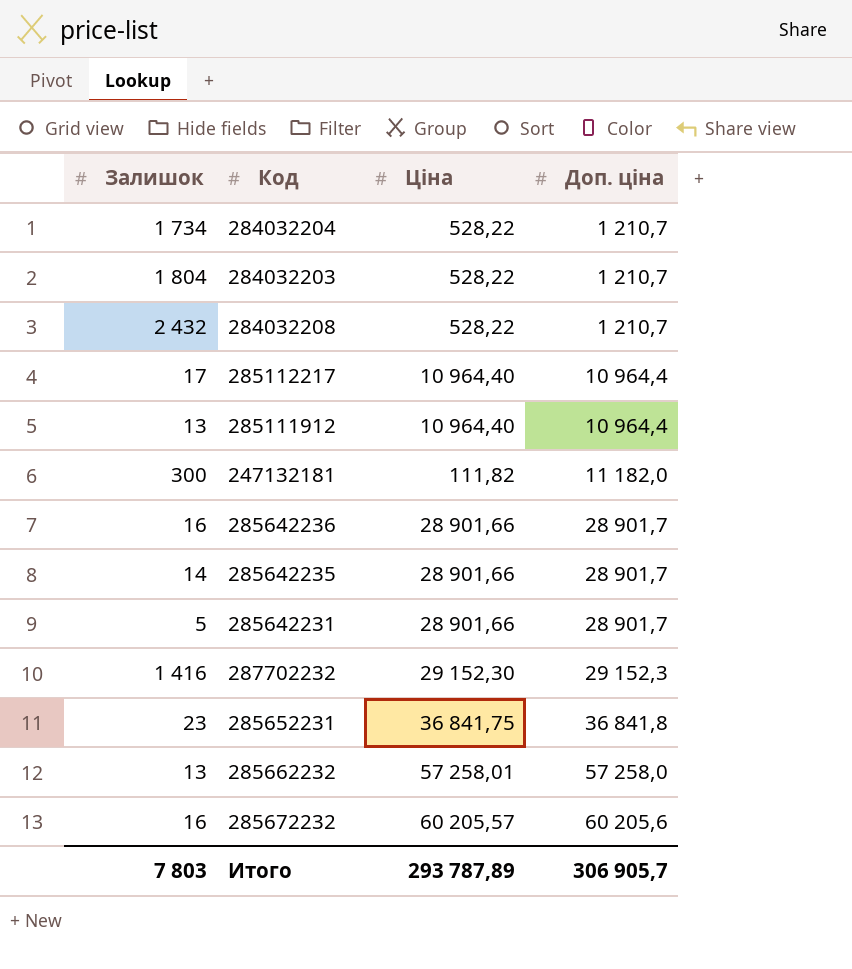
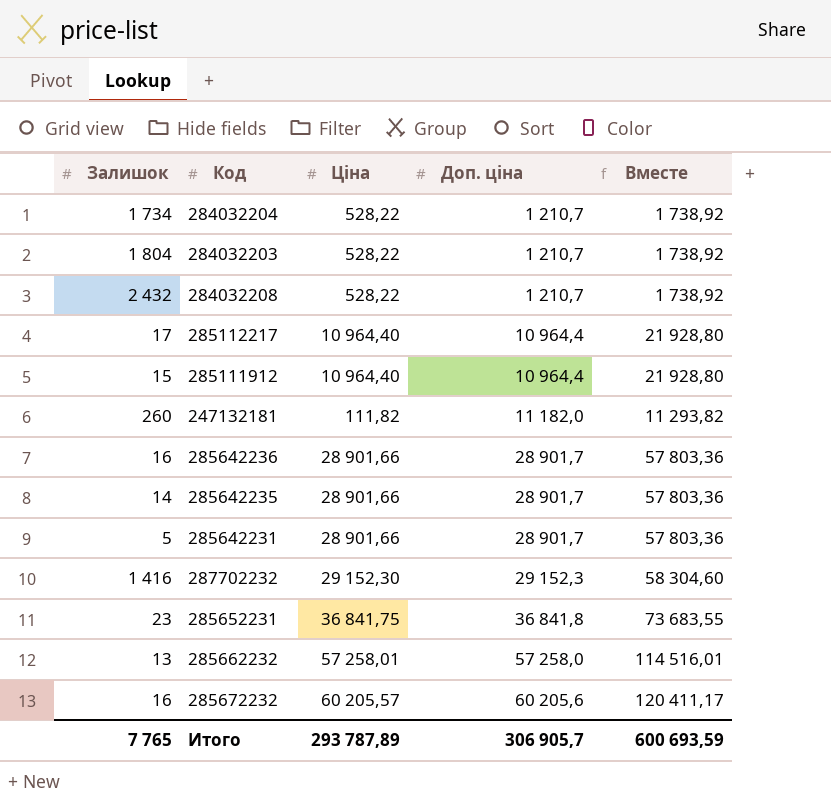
column Вместе | formula: none -> [Ціна] + [Доп. ціна]
285111912 | Залишок: 13 -> 15
247132181 | Залишок: 300 -> 260
Итого | Залишок: 7 803 -> 7 765

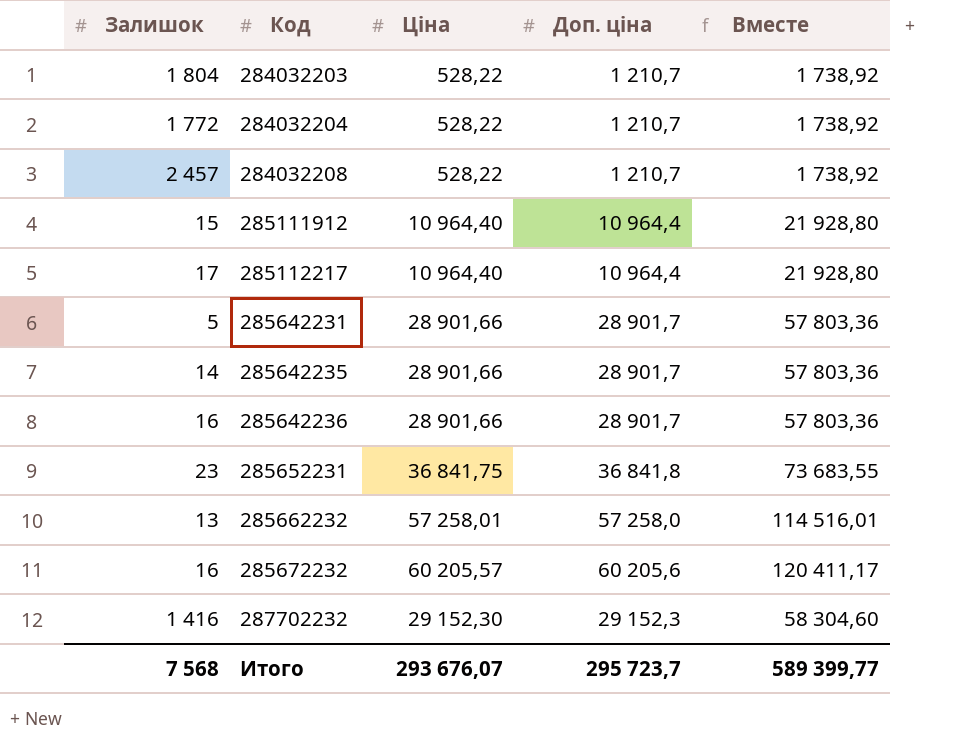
row order: Доп. ціна ascending -> Код ascending
row 247132181: 260 | 111,82 | 11 182,0 | 11 293,82 -> none
284032204 | Залишок: 1 734 -> 1 772
284032208 | Залишок: 2 432 -> 2 457
Итого | Залишок: 7 765 -> 7 568
Итого | Ціна: 293 787,89 -> 293 676,07
Итого | Доп. ціна: 306 905,7 -> 295 723,7
Итого | Вместе: 600 693,59 -> 589 399,77

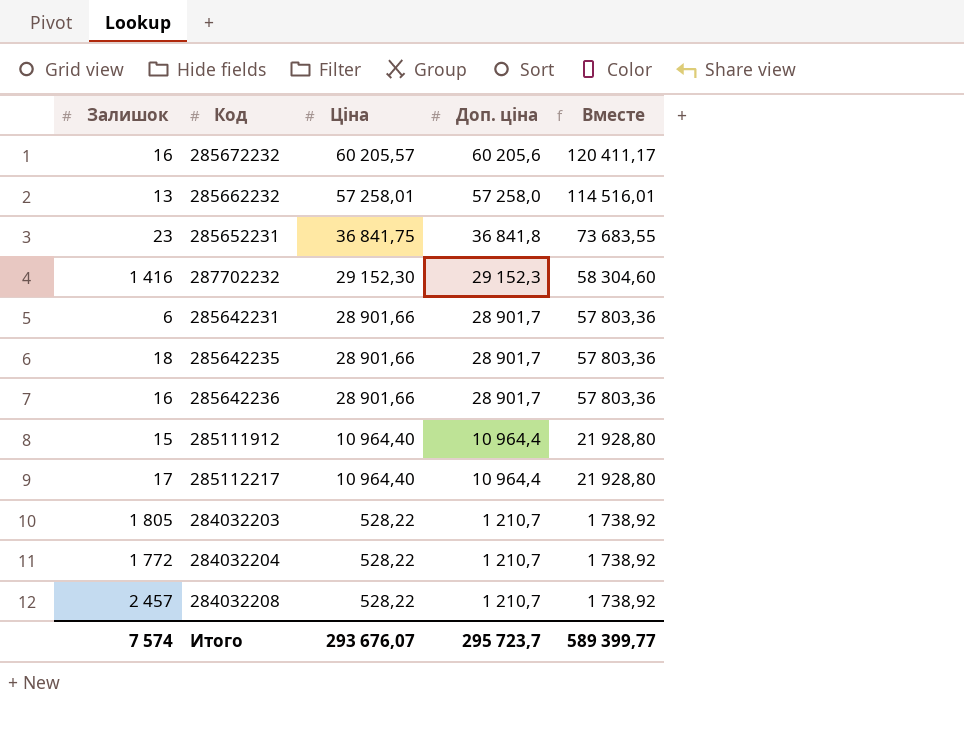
row order: Код ascending -> Ціна descending
285642231 | Залишок: 5 -> 6
285642235 | Залишок: 14 -> 18
284032203 | Залишок: 1 804 -> 1 805
Итого | Залишок: 7 568 -> 7 574

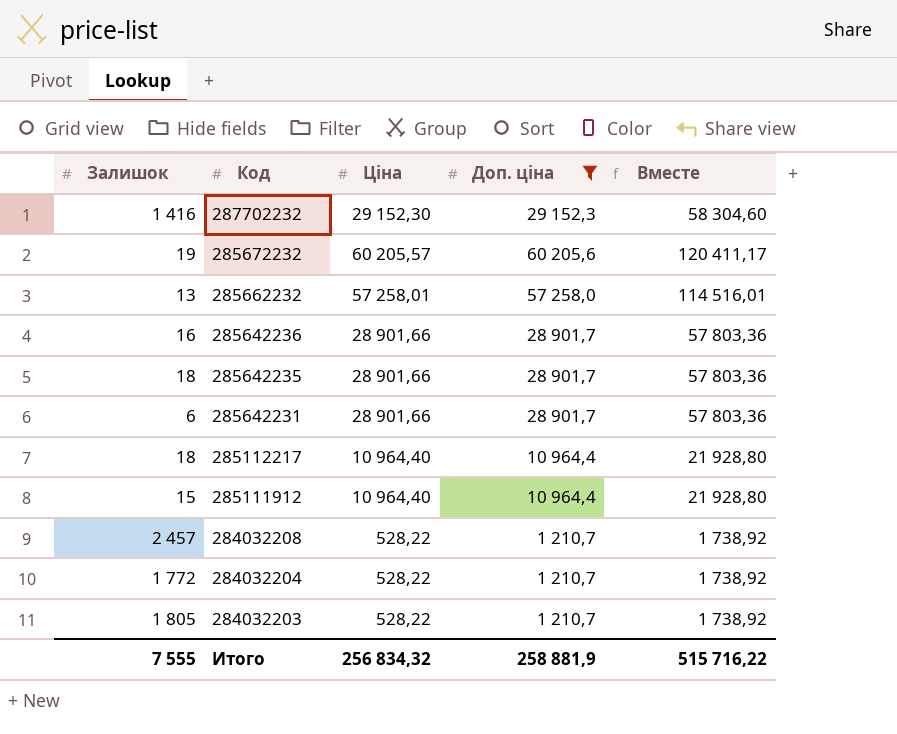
filter: none -> Доп. ціна != 36 841,8
row order: Ціна descending -> Код descending
285672232 | Залишок: 16 -> 19
285112217 | Залишок: 17 -> 18
Итого | Залишок: 7 574 -> 7 555
Итого | Ціна: 293 676,07 -> 256 834,32
Итого | Доп. ціна: 295 723,7 -> 258 881,9
Итого | Вместе: 589 399,77 -> 515 716,22

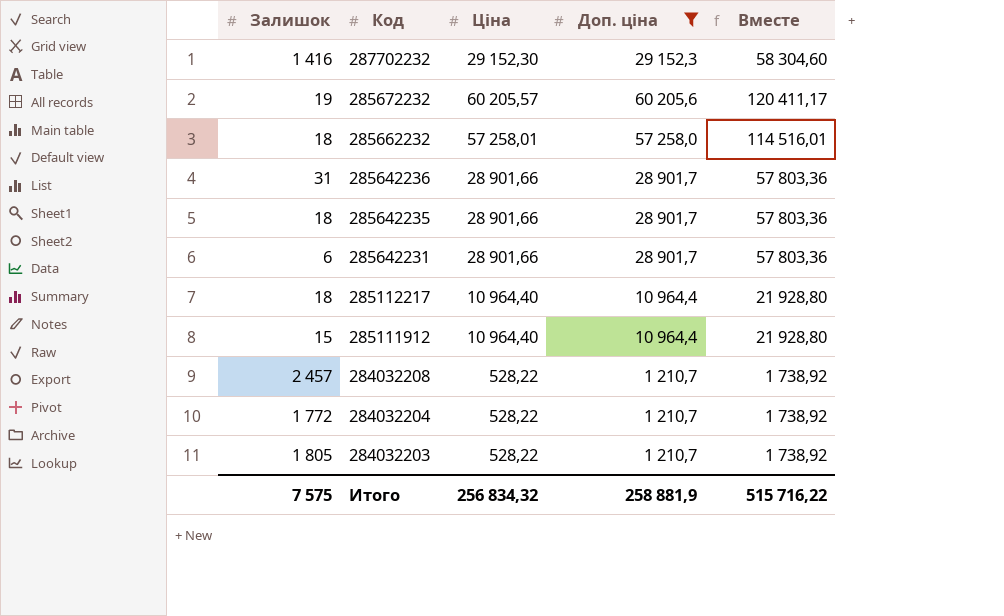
285662232 | Залишок: 13 -> 18
285642236 | Залишок: 16 -> 31
Итого | Залишок: 7 555 -> 7 575

